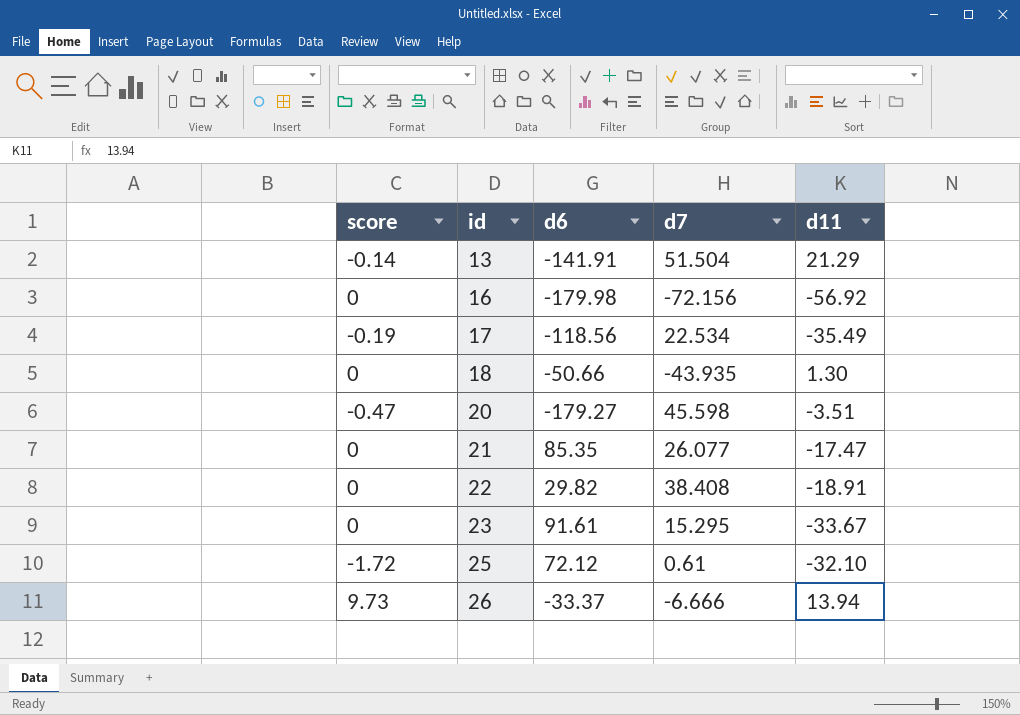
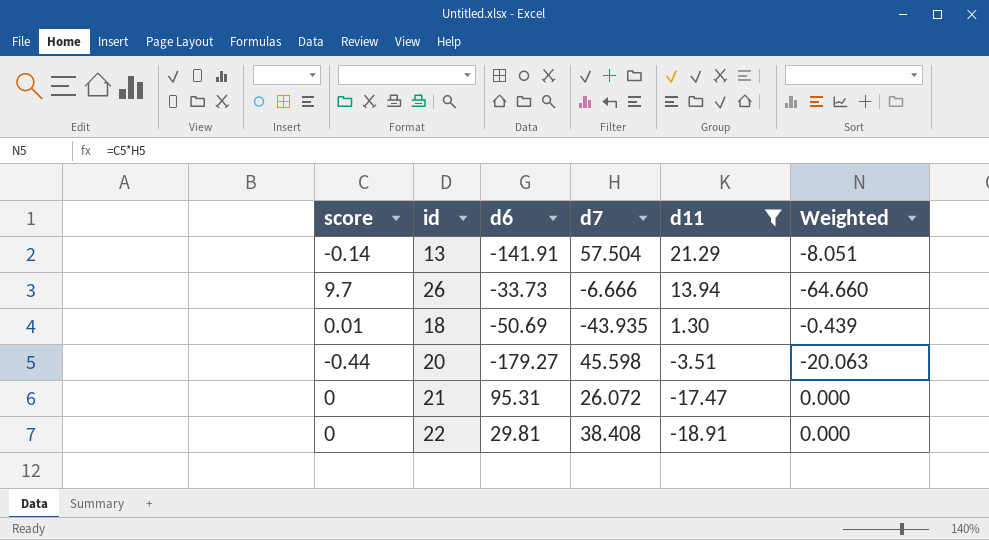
filter: none -> d11 >= -18.91
row order: id ascending -> d11 descending
column Weighted | formula: none -> [score] * [d7]
13 | d7: 51.504 -> 57.504
26 | score: 9.73 -> 9.7
26 | d6: -33.37 -> -33.73
18 | score: 0 -> 0.01
18 | d6: -50.66 -> -50.69
20 | score: -0.47 -> -0.44
21 | d6: 85.35 -> 95.31
21 | d7: 26.077 -> 26.072
22 | d6: 29.82 -> 29.81

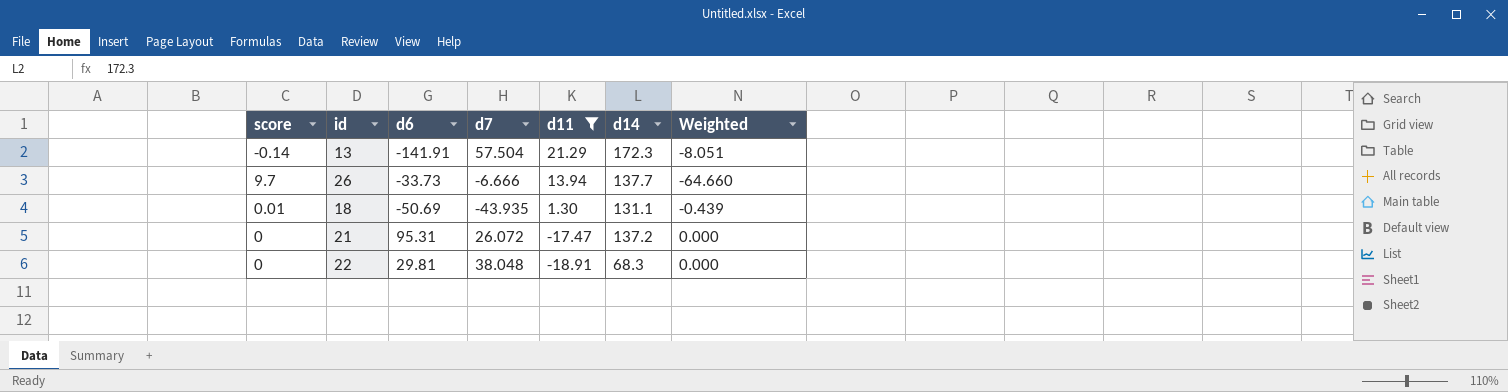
column d14 | position: none -> 6
row 20: -0.44 | -179.27 | 45.598 | -3.51 | -20.063 -> none
22 | d7: 38.408 -> 38.048

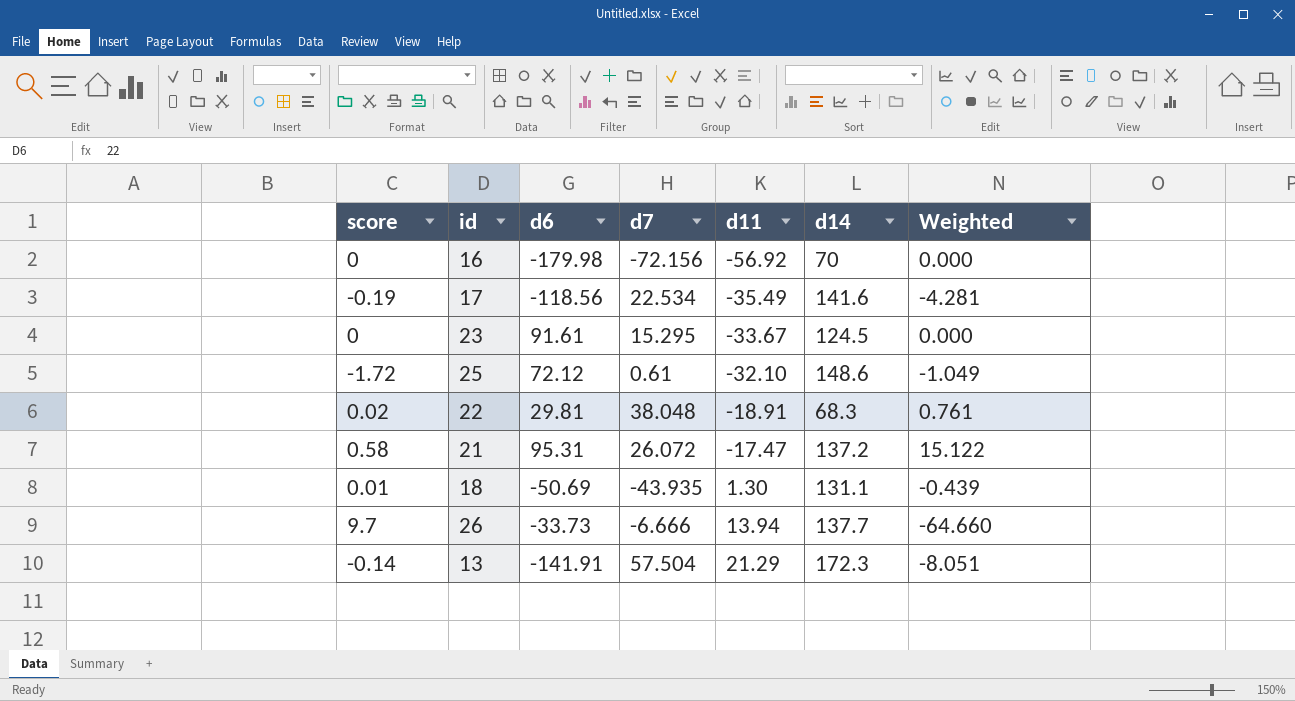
filter: d11 >= -18.91 -> none
row order: d11 descending -> d11 ascending
22 | score: 0 -> 0.02
22 | Weighted: 0.000 -> 0.761
21 | score: 0 -> 0.58
21 | Weighted: 0.000 -> 15.122

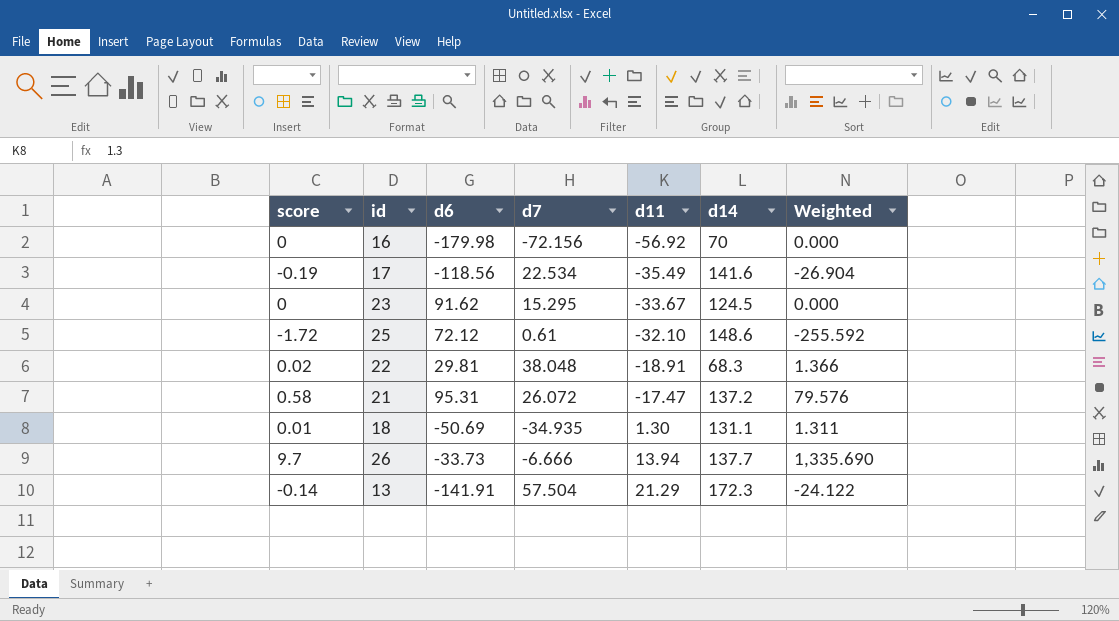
column Weighted | formula: [score] * [d7] -> [score] * [d14]
23 | d6: 91.61 -> 91.62
18 | d7: -43.935 -> -34.935

